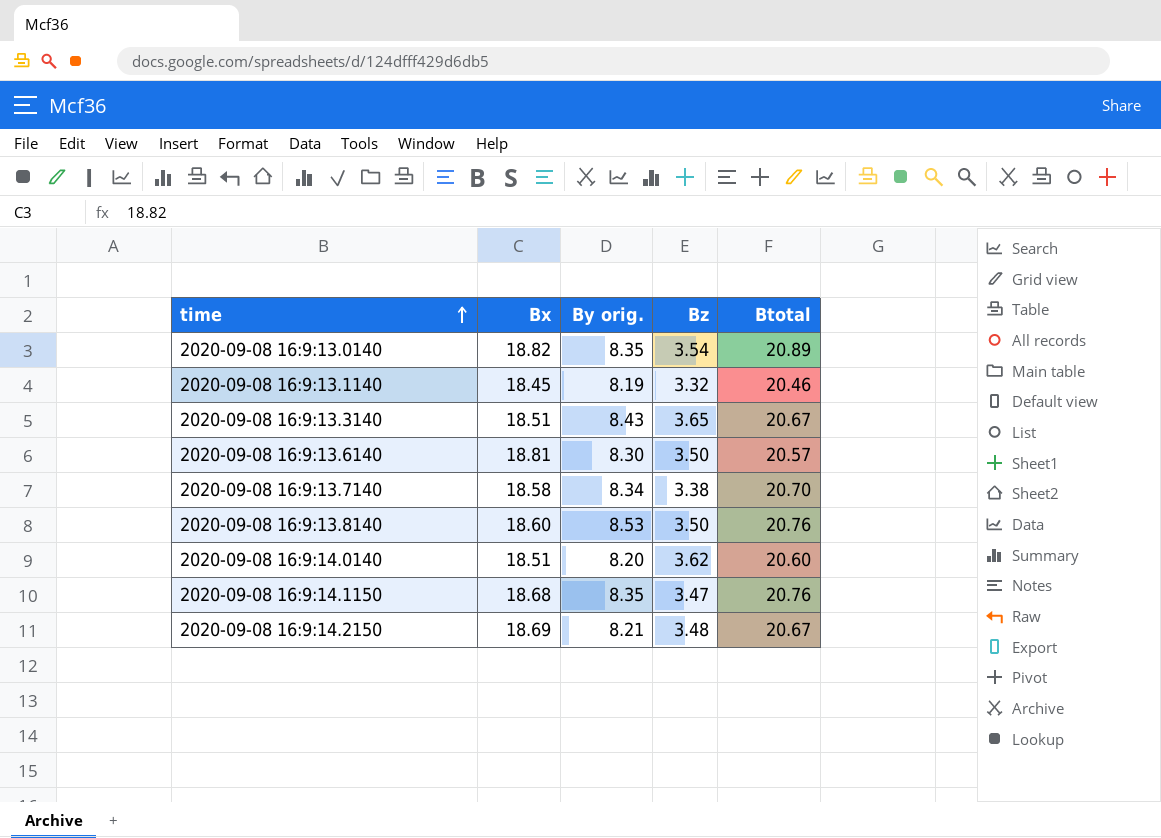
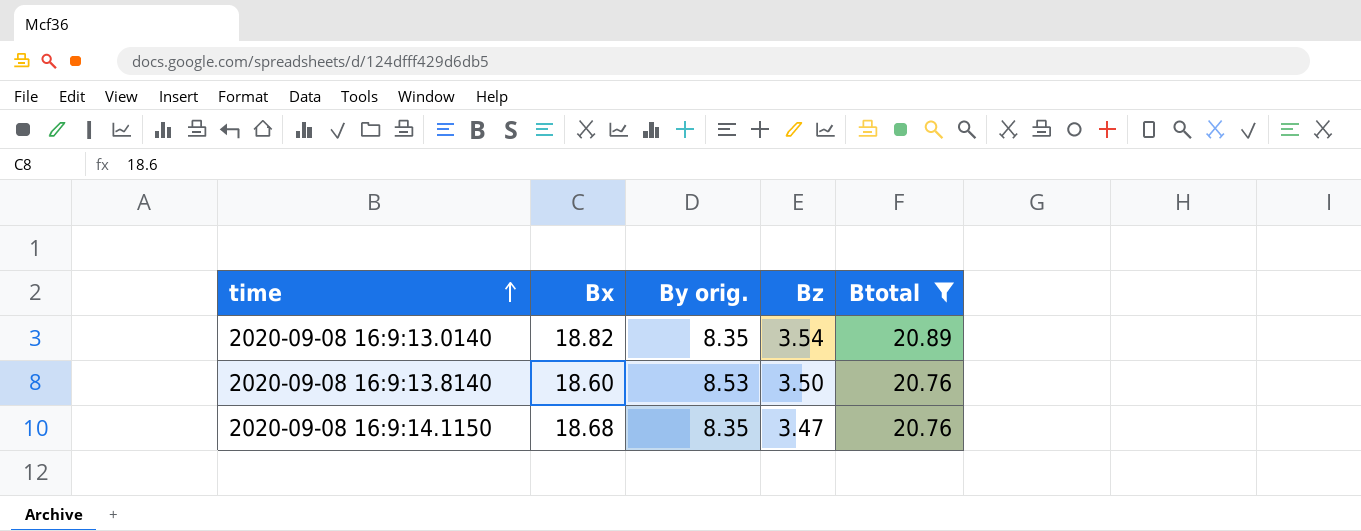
filter: none -> Btotal >= 20.76

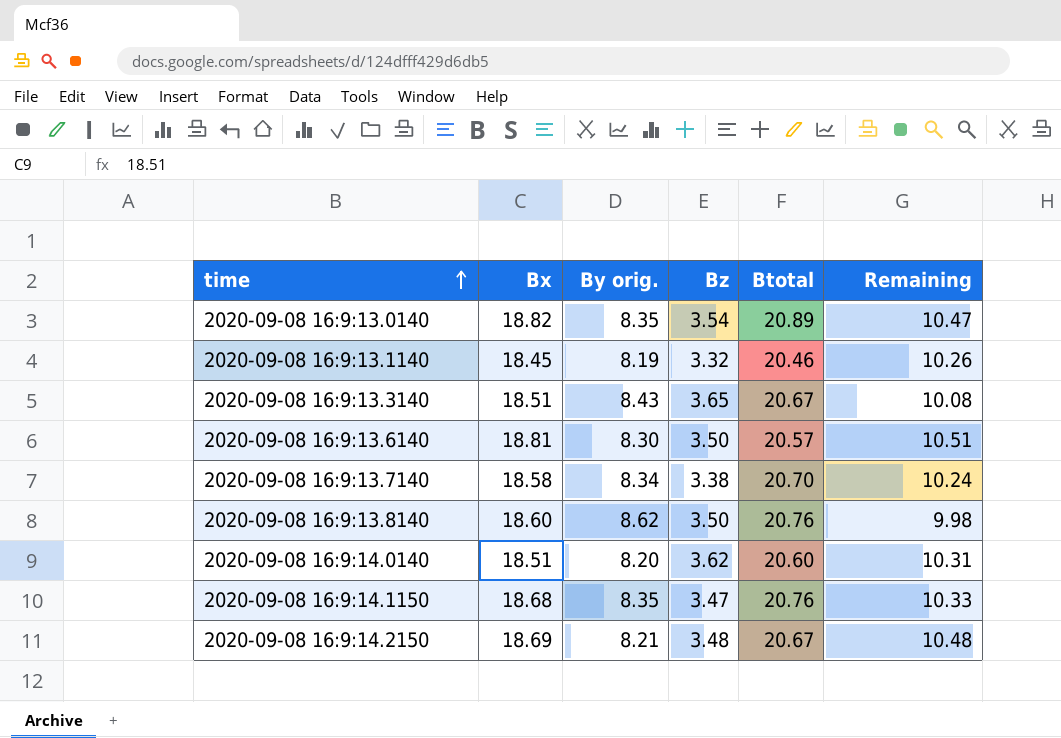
filter: Btotal >= 20.76 -> none
column Remaining | formula: none -> [Bx] - [By orig.]
2020-09-08 16:9:13.8140 | By orig.: 8.53 -> 8.62

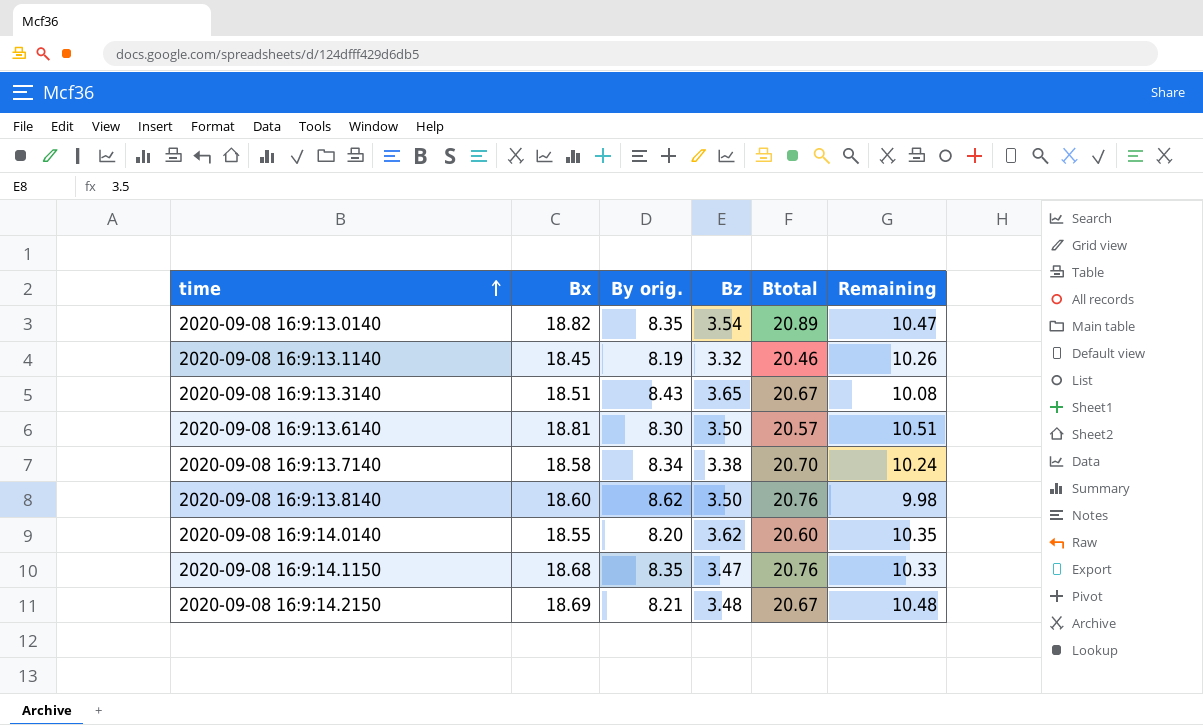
2020-09-08 16:9:14.0140 | Bx: 18.51 -> 18.55
2020-09-08 16:9:14.0140 | Remaining: 10.31 -> 10.35

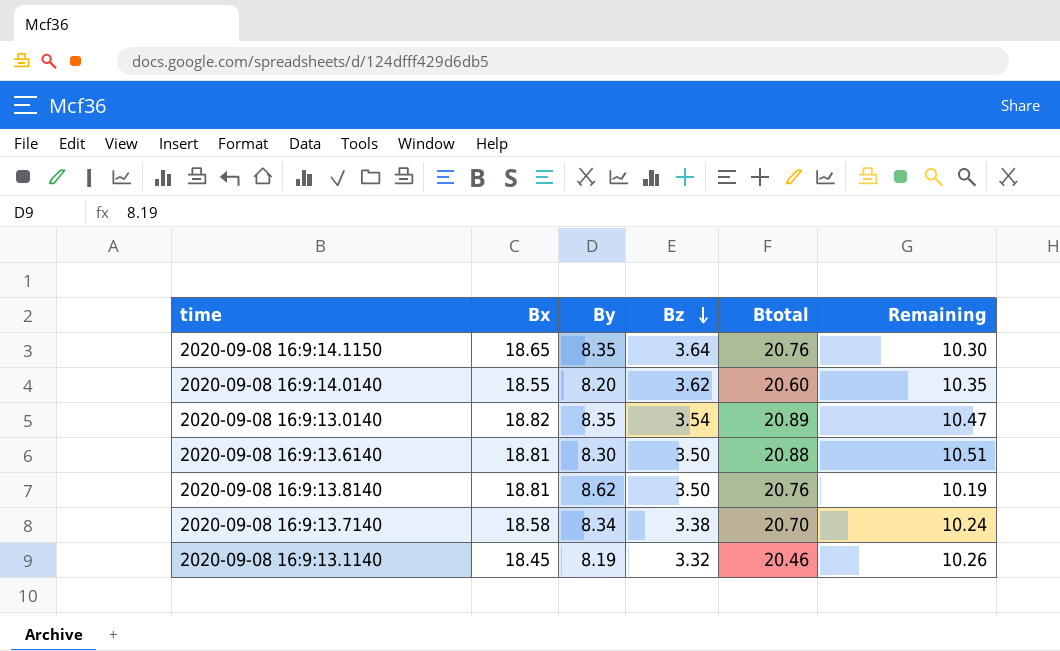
row order: time ascending -> Bz descending
column name: By orig. -> By
row 2020-09-08 16:9:13.3140: 18.51 | 8.43 | 3.65 | 20.67 | 10.08 -> none
row 2020-09-08 16:9:14.2150: 18.69 | 8.21 | 3.48 | 20.67 | 10.48 -> none
2020-09-08 16:9:14.1150 | Bx: 18.68 -> 18.65
2020-09-08 16:9:14.1150 | Bz: 3.47 -> 3.64
2020-09-08 16:9:14.1150 | Remaining: 10.33 -> 10.30
2020-09-08 16:9:13.6140 | Btotal: 20.57 -> 20.88
2020-09-08 16:9:13.8140 | Bx: 18.60 -> 18.81
2020-09-08 16:9:13.8140 | Remaining: 9.98 -> 10.19

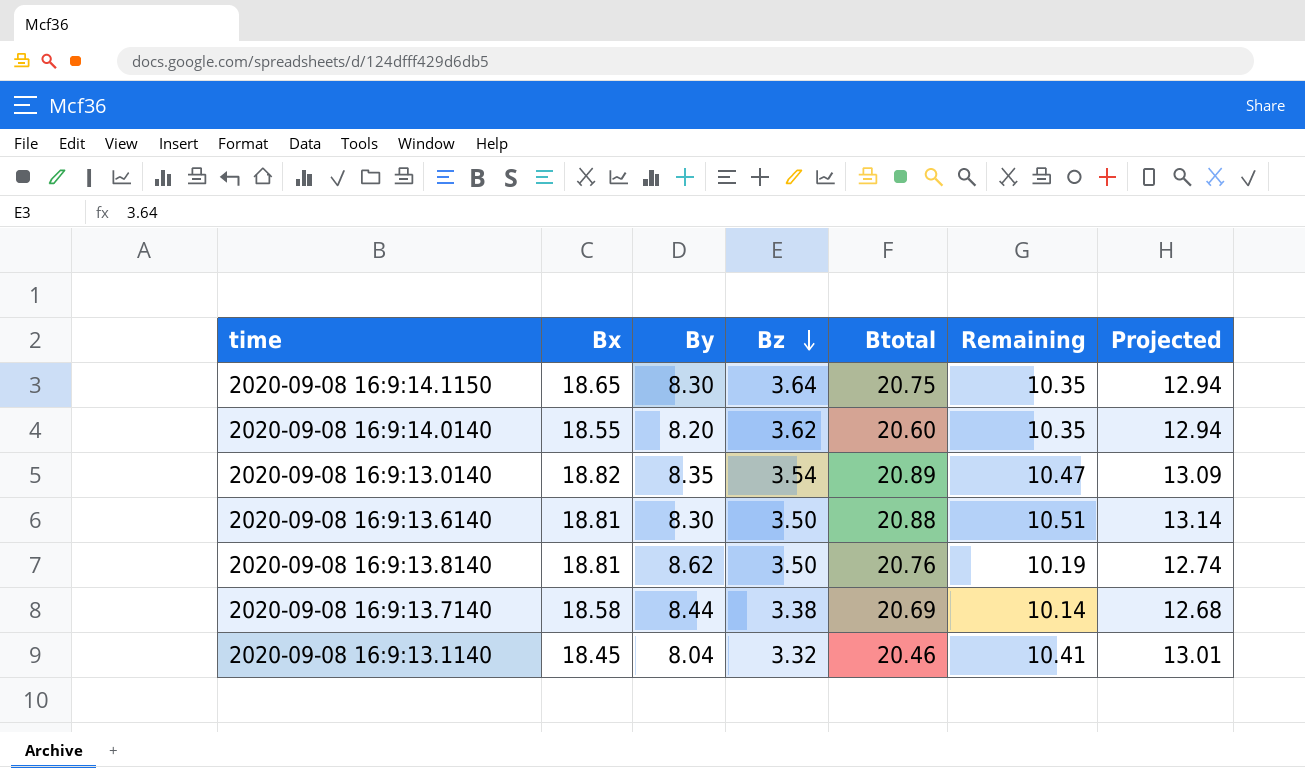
column Projected | formula: none -> [Remaining] * 1.25
2020-09-08 16:9:14.1150 | By: 8.35 -> 8.30
2020-09-08 16:9:14.1150 | Btotal: 20.76 -> 20.75
2020-09-08 16:9:14.1150 | Remaining: 10.30 -> 10.35
2020-09-08 16:9:13.7140 | By: 8.34 -> 8.44
2020-09-08 16:9:13.7140 | Btotal: 20.70 -> 20.69
2020-09-08 16:9:13.7140 | Remaining: 10.24 -> 10.14
2020-09-08 16:9:13.1140 | By: 8.19 -> 8.04
2020-09-08 16:9:13.1140 | Remaining: 10.26 -> 10.41

